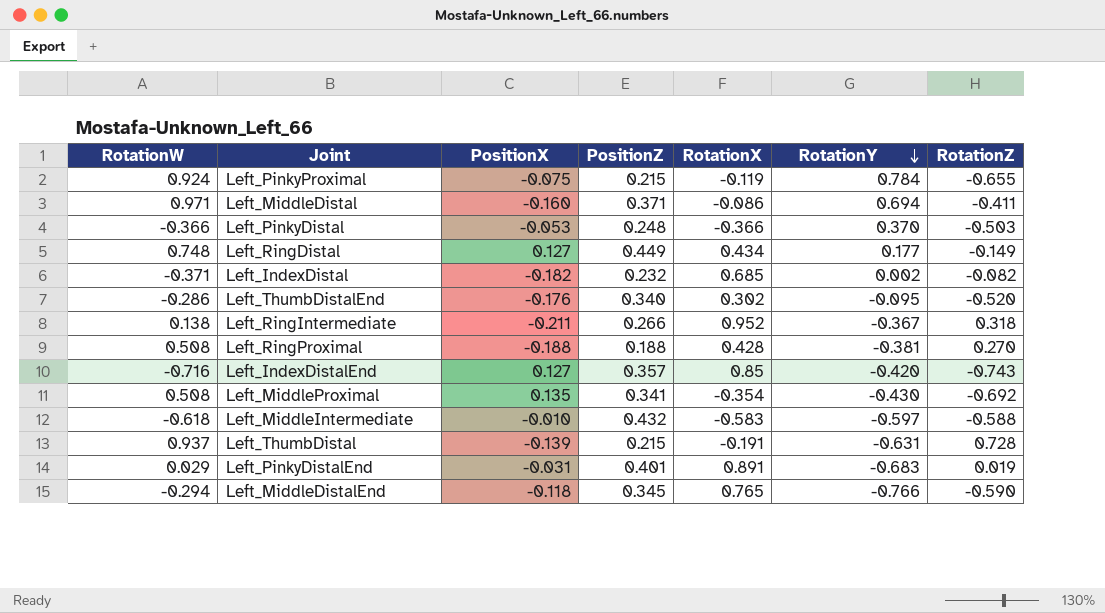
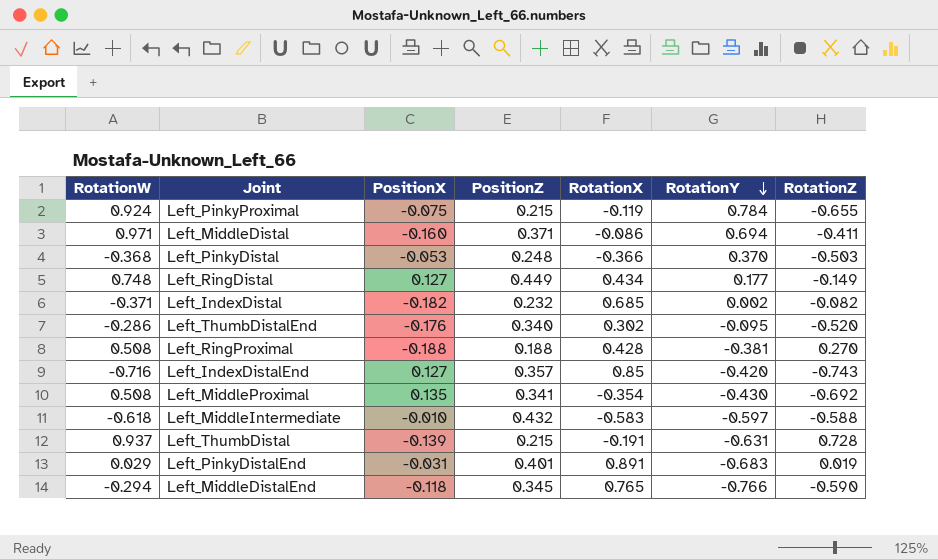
row Left_RingIntermediate: 0.138 | -0.211 | 0.266 | 0.952 | -0.367 | 0.318 -> none
Left_PinkyDistal | RotationW: -0.366 -> -0.368

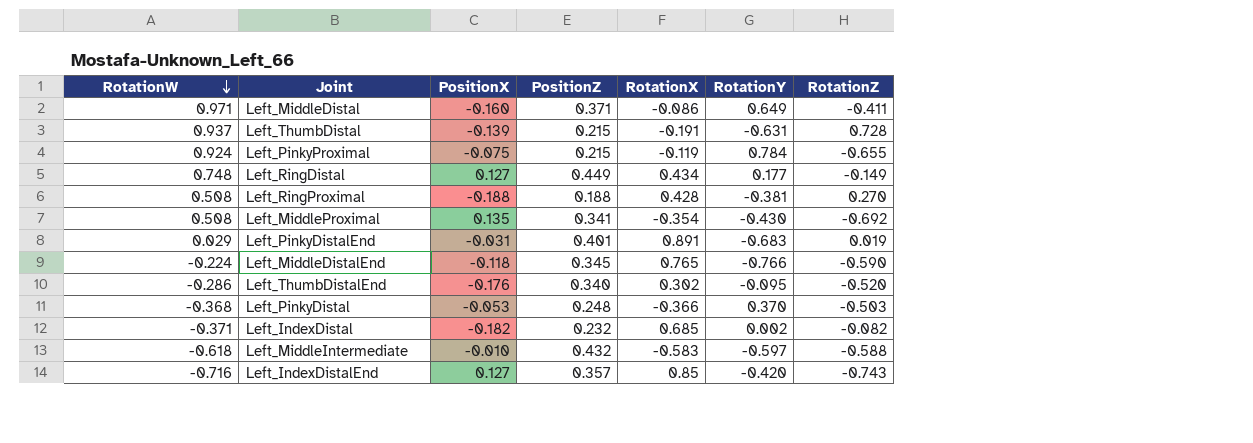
row order: RotationY descending -> RotationW descending
Left_MiddleDistal | RotationY: 0.694 -> 0.649
Left_MiddleDistalEnd | RotationW: -0.294 -> -0.224

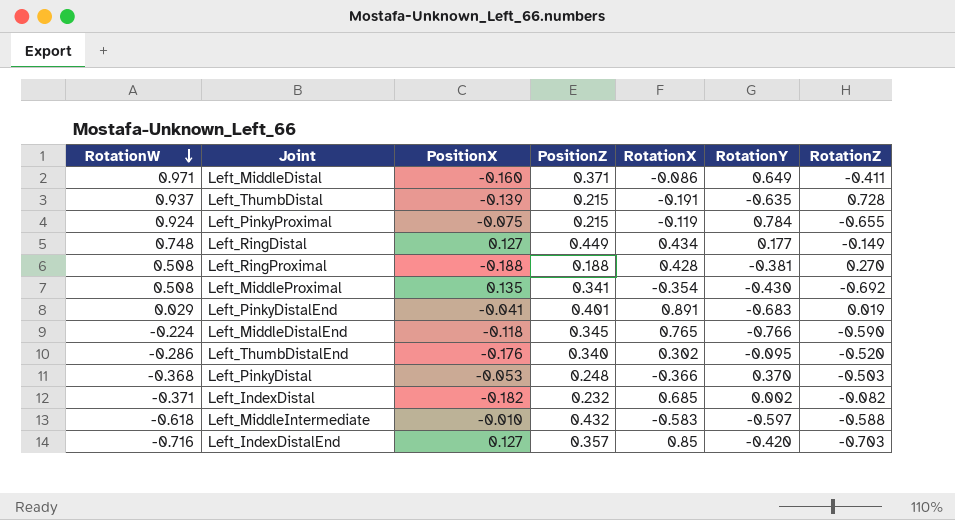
Left_ThumbDistal | RotationY: -0.631 -> -0.635
Left_PinkyDistalEnd | PositionX: -0.031 -> -0.041
Left_IndexDistalEnd | RotationZ: -0.743 -> -0.703

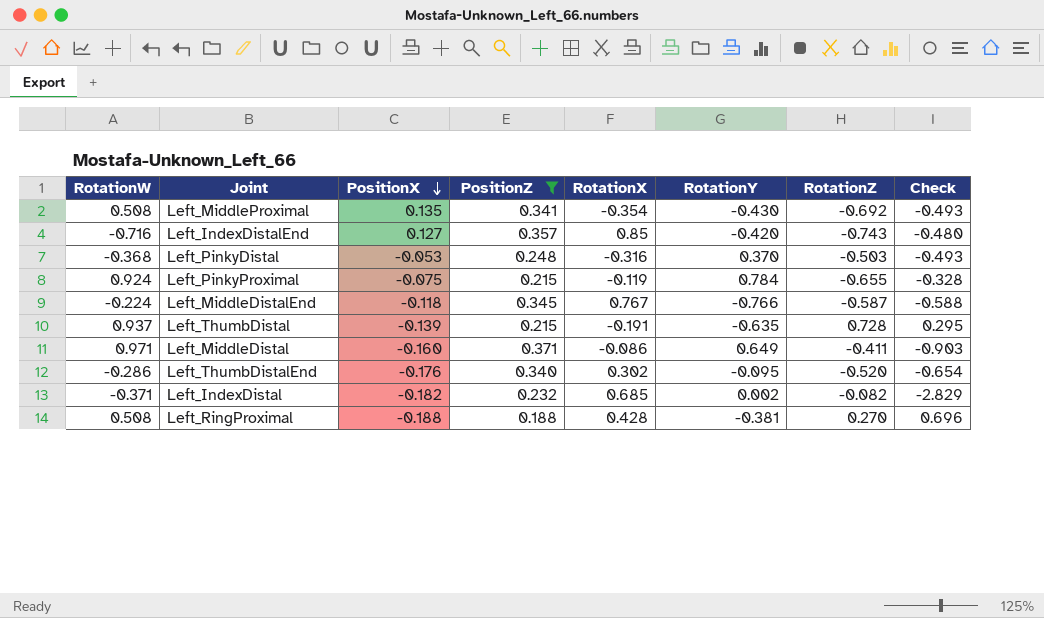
filter: none -> PositionZ <= 0.371
row order: RotationW descending -> PositionX descending
column Check | formula: none -> [PositionZ] / [RotationZ]
Left_IndexDistalEnd | RotationZ: -0.703 -> -0.743
Left_PinkyDistal | RotationX: -0.366 -> -0.316
Left_MiddleDistalEnd | RotationX: 0.765 -> 0.767
Left_MiddleDistalEnd | RotationZ: -0.590 -> -0.587

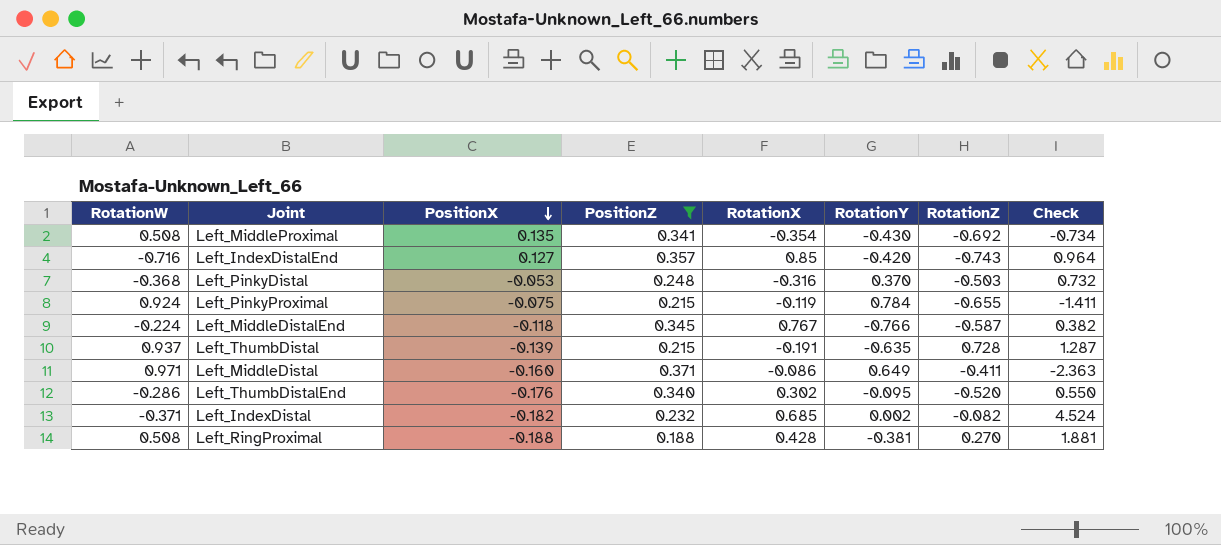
column Check | formula: [PositionZ] / [RotationZ] -> [RotationW] / [RotationZ]

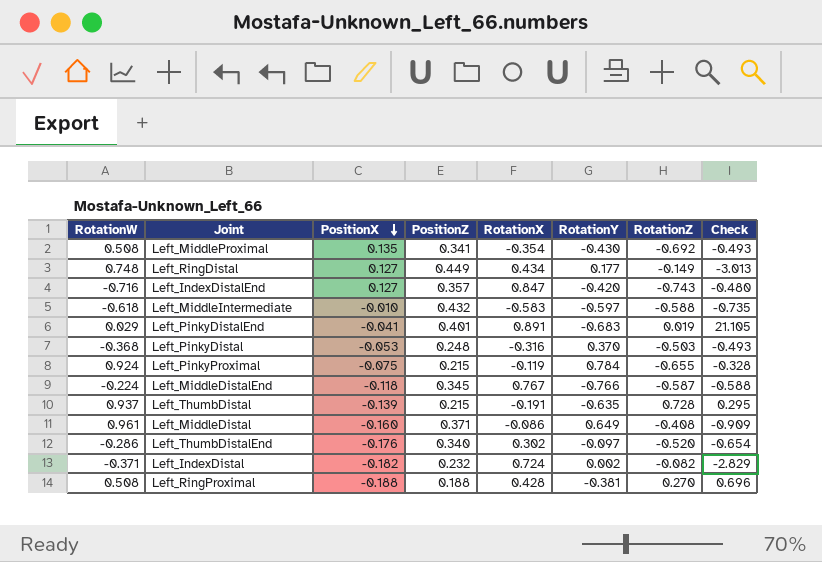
filter: PositionZ <= 0.371 -> none
column Check | formula: [RotationW] / [RotationZ] -> [PositionZ] / [RotationZ]
Left_IndexDistalEnd | RotationX: 0.85 -> 0.847
Left_MiddleDistal | RotationW: 0.971 -> 0.961
Left_MiddleDistal | RotationZ: -0.411 -> -0.408
Left_ThumbDistalEnd | RotationY: -0.095 -> -0.097
Left_IndexDistal | RotationX: 0.685 -> 0.724

